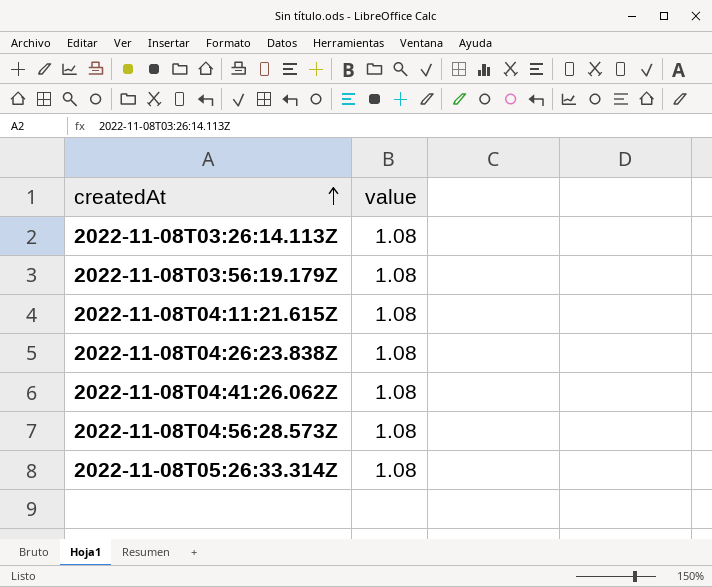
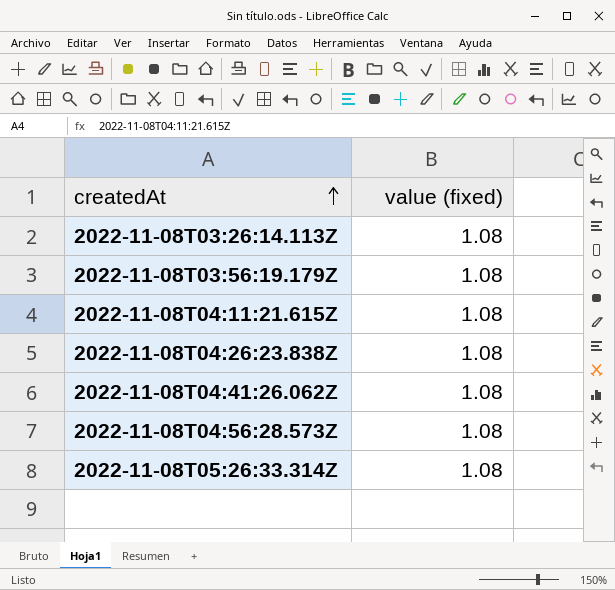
column name: value -> value (fixed)

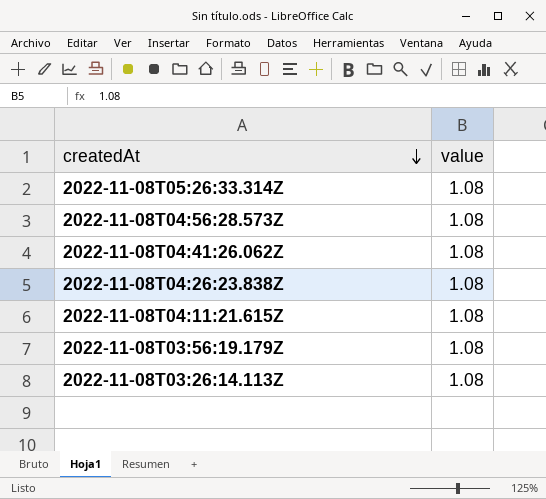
row order: createdAt ascending -> createdAt descending
column name: value (fixed) -> value

